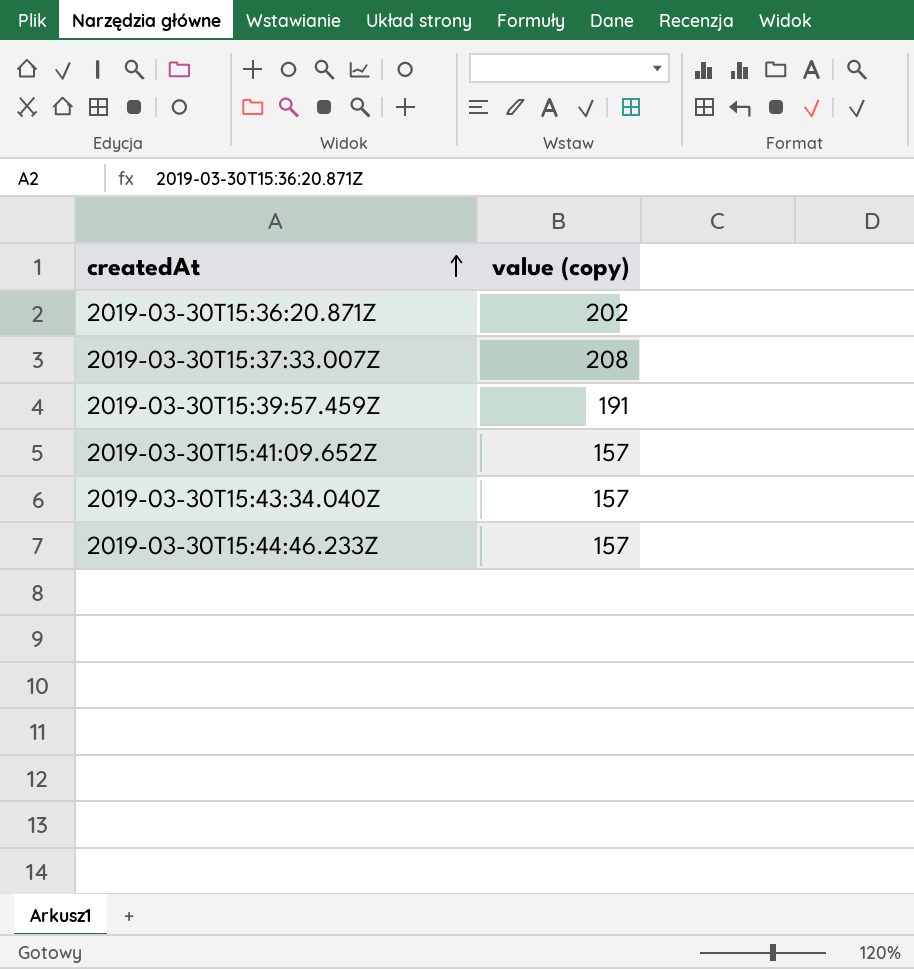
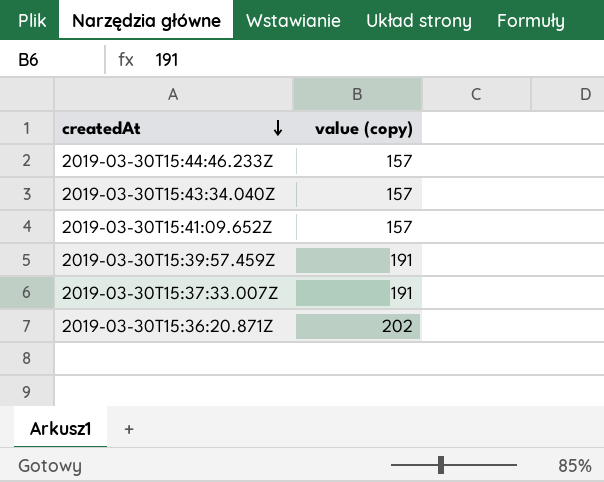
row order: createdAt ascending -> createdAt descending
2019-03-30T15:37:33.007Z | value (copy): 208 -> 191

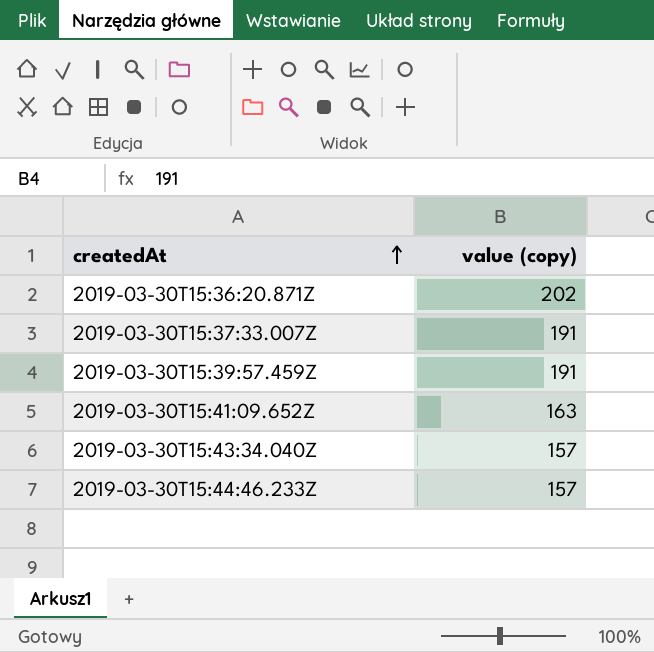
row order: createdAt descending -> createdAt ascending
2019-03-30T15:41:09.652Z | value (copy): 157 -> 163

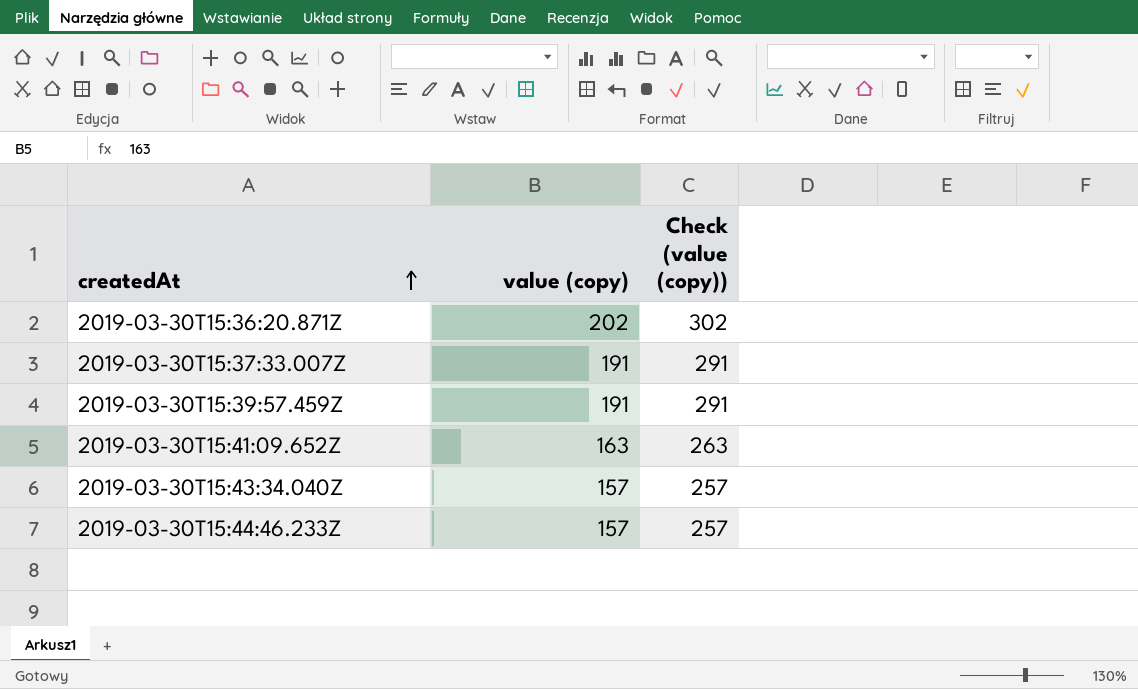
column Check (value (copy)) | formula: none -> [value (copy)] + 100

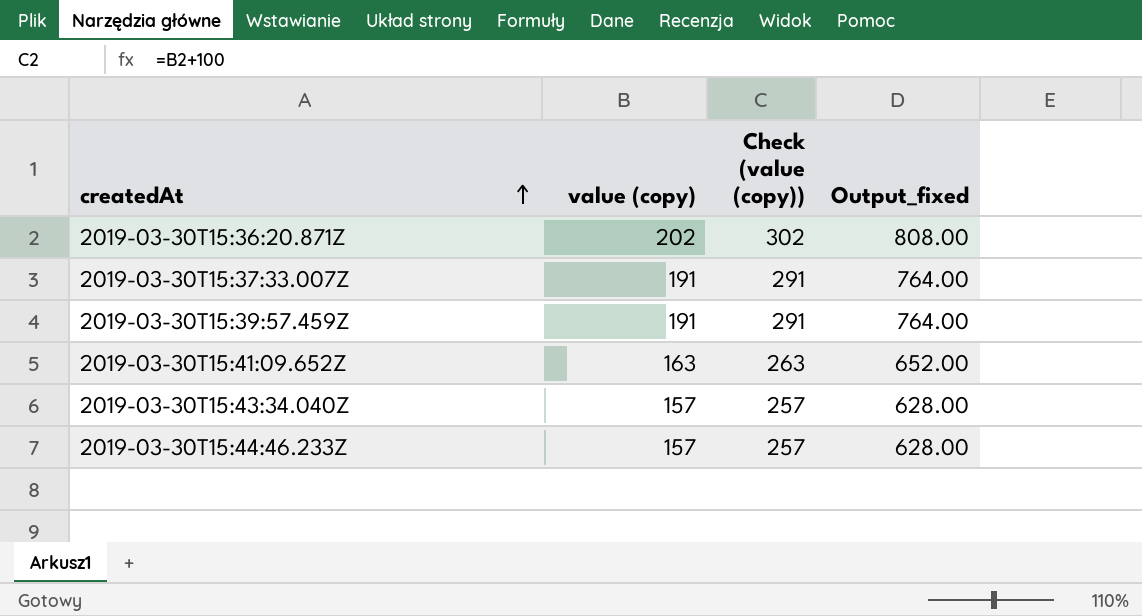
column Output_fixed | formula: none -> [value (copy)] * 4

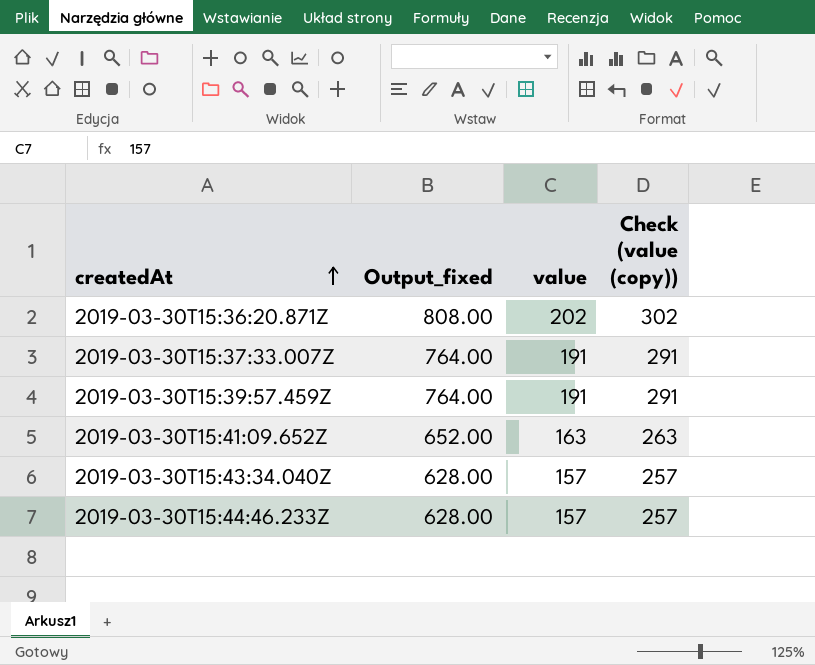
column Output_fixed | position: 4 -> 2
column name: value (copy) -> value

